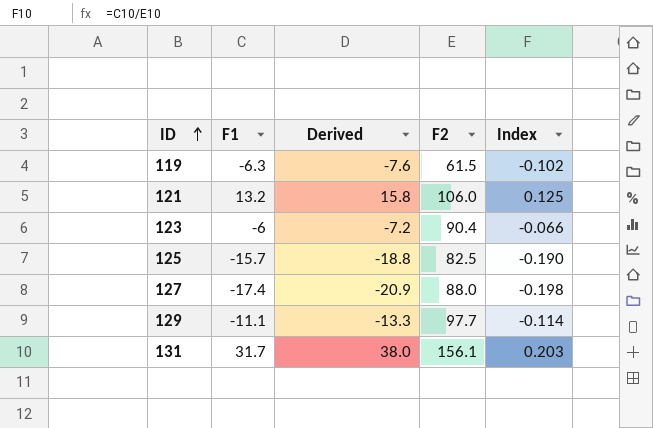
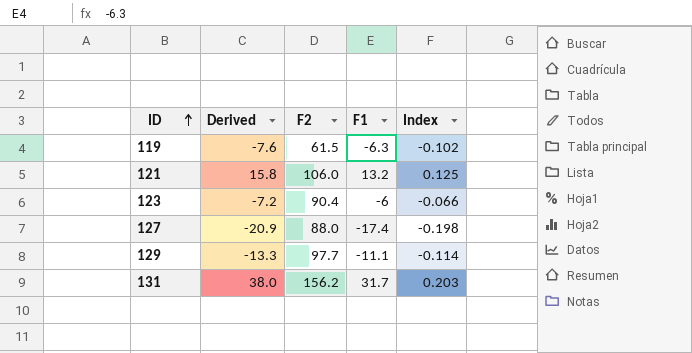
column F1 | position: 2 -> 4
row 125: -15.7 | -18.8 | 82.5 | -0.190 -> none
131 | F2: 156.1 -> 156.2

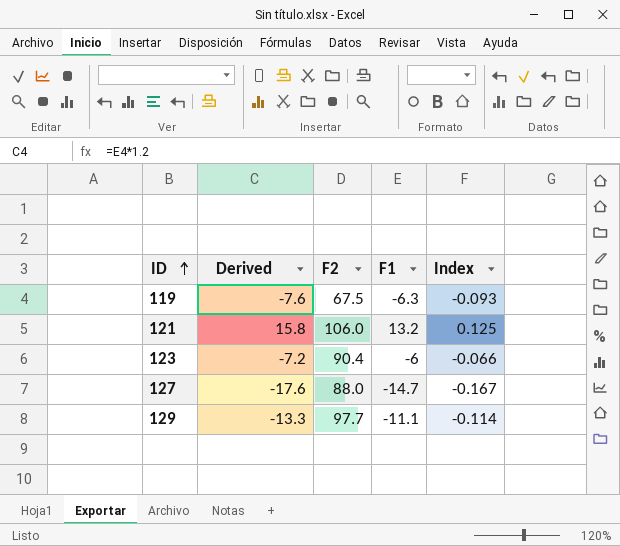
row 131: 38.0 | 156.2 | 31.7 | 0.203 -> none
119 | F2: 61.5 -> 67.5
119 | Index: -0.102 -> -0.093
127 | Derived: -20.9 -> -17.6
127 | F1: -17.4 -> -14.7
127 | Index: -0.198 -> -0.167

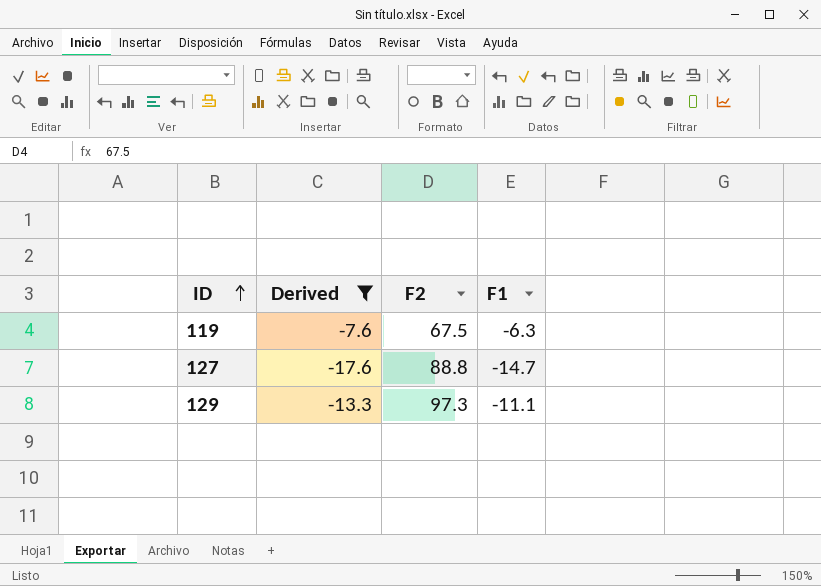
filter: none -> Derived <= -7.6
column Index | formula: [F1] / [F2] -> none
127 | F2: 88.0 -> 88.8
129 | F2: 97.7 -> 97.3

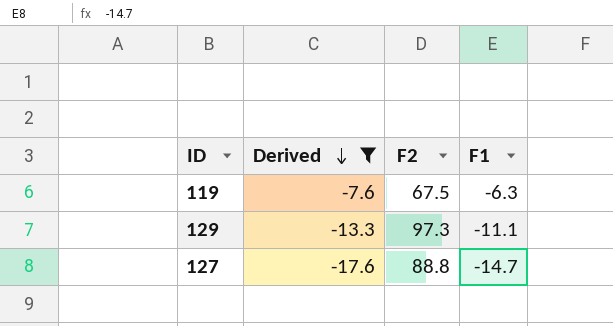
row order: ID ascending -> Derived descending

